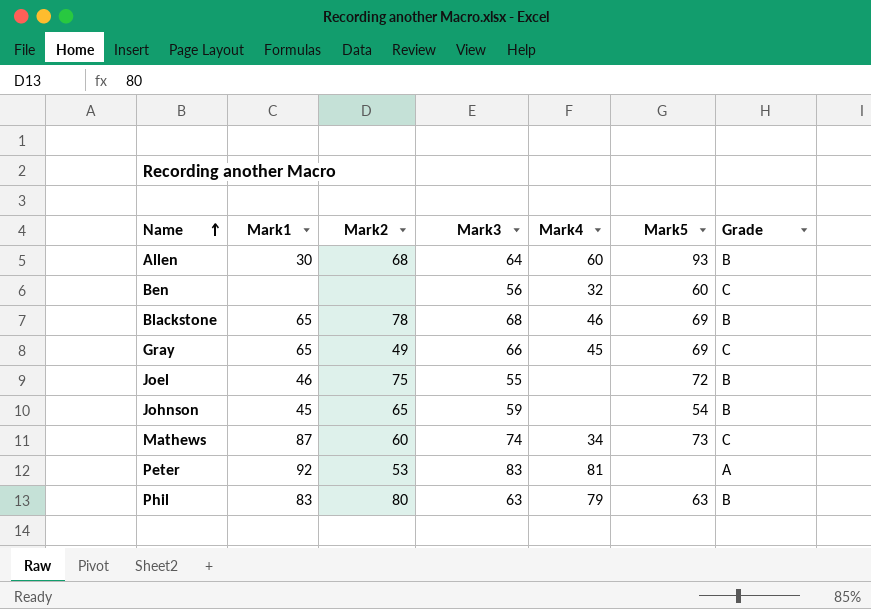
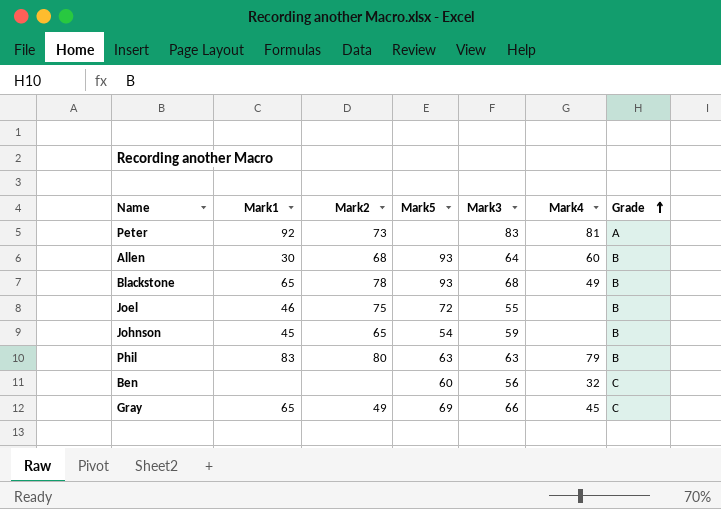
row order: Name ascending -> Grade ascending
column Mark5 | position: 6 -> 4
row Mathews: 87 | 60 | 74 | 34 | 73 | C -> none
Peter | Mark2: 53 -> 73
Blackstone | Mark5: 69 -> 93
Blackstone | Mark4: 46 -> 49

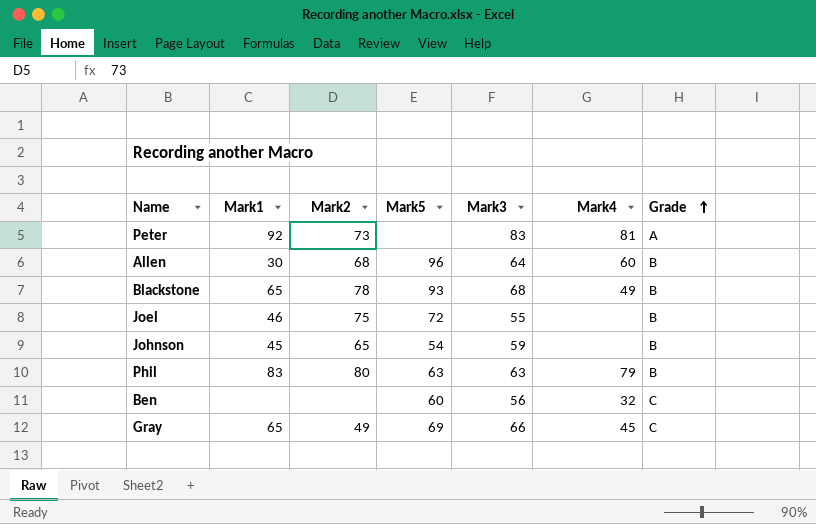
Allen | Mark5: 93 -> 96

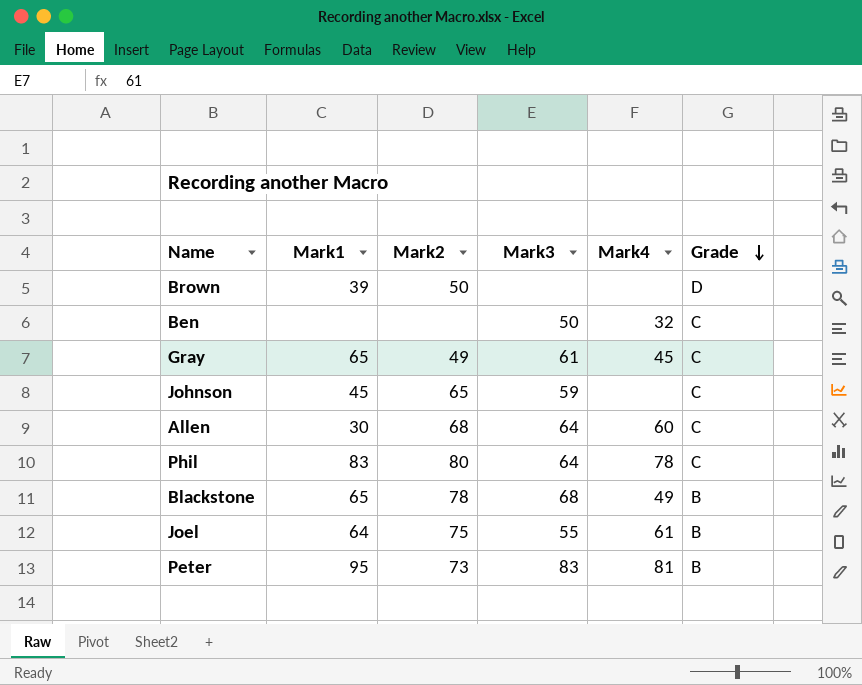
row order: Grade ascending -> Grade descending
column Mark5 | position: 4 -> none
row Brown: none -> 39 | 50 | none | none | D
Ben | Mark3: 56 -> 50
Gray | Mark3: 66 -> 61
Johnson | Grade: B -> C
Allen | Grade: B -> C
Phil | Mark3: 63 -> 64
Phil | Mark4: 79 -> 78
Phil | Grade: B -> C
Joel | Mark1: 46 -> 64
Joel | Mark4: none -> 61
Peter | Mark1: 92 -> 95
Peter | Grade: A -> B

